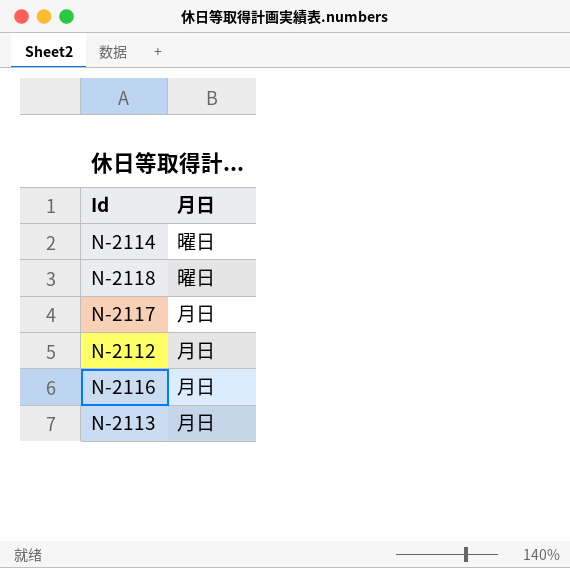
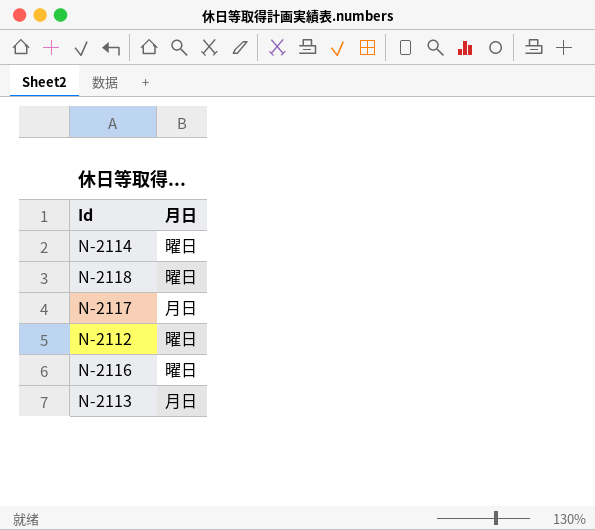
N-2112 | 月日: 月日 -> 曜日
N-2116 | 月日: 月日 -> 曜日

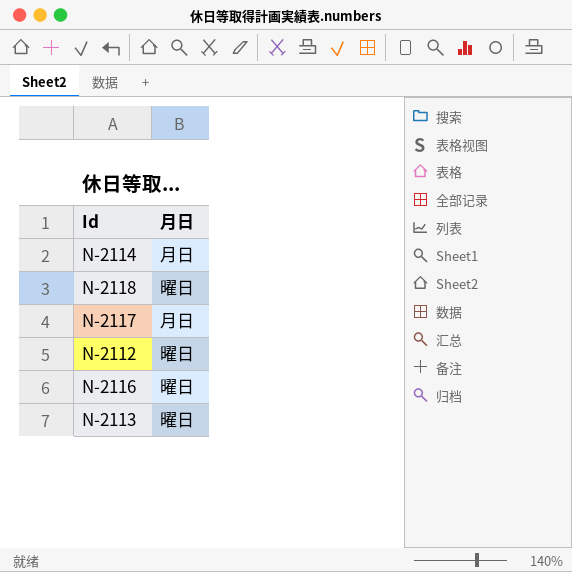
N-2114 | 月日: 曜日 -> 月日
N-2113 | 月日: 月日 -> 曜日

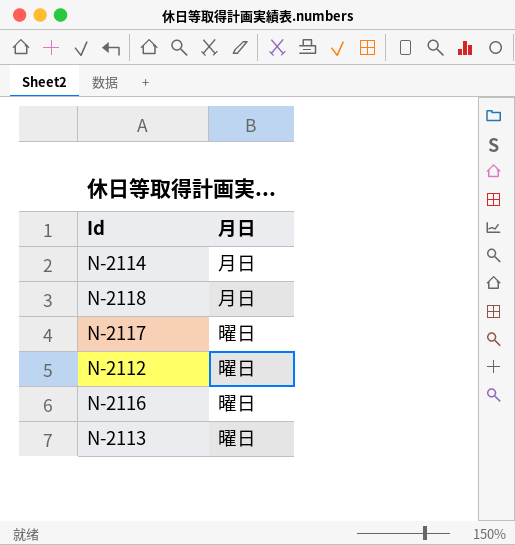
N-2118 | 月日: 曜日 -> 月日
N-2117 | 月日: 月日 -> 曜日

